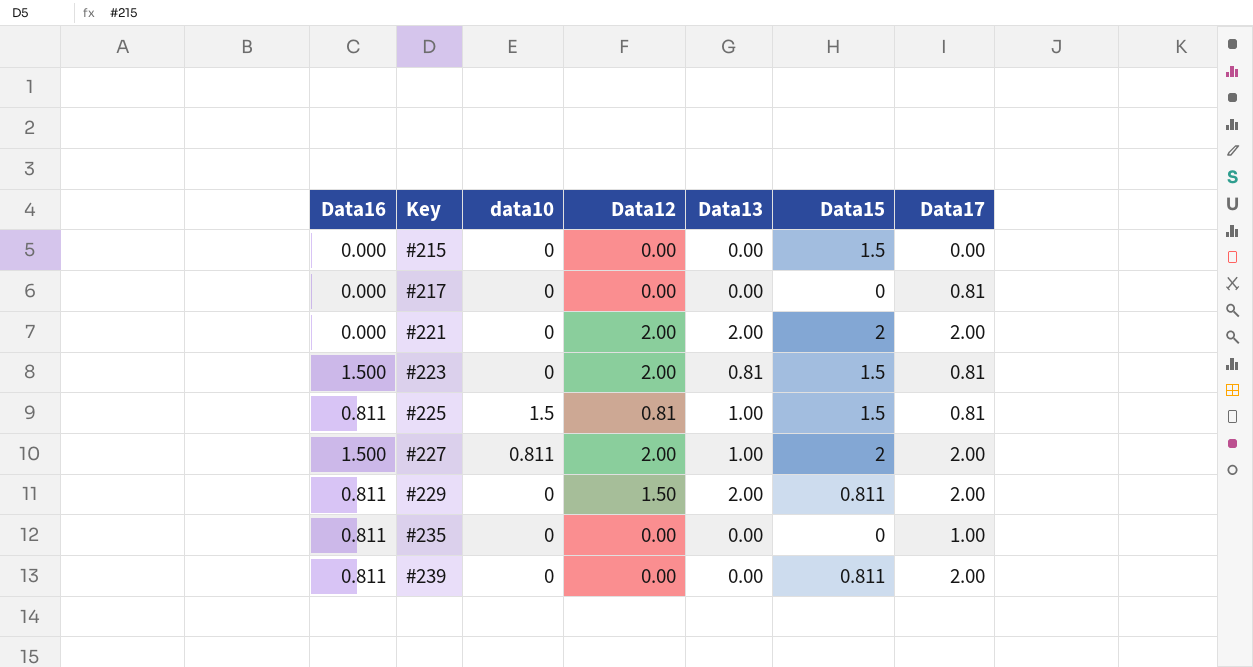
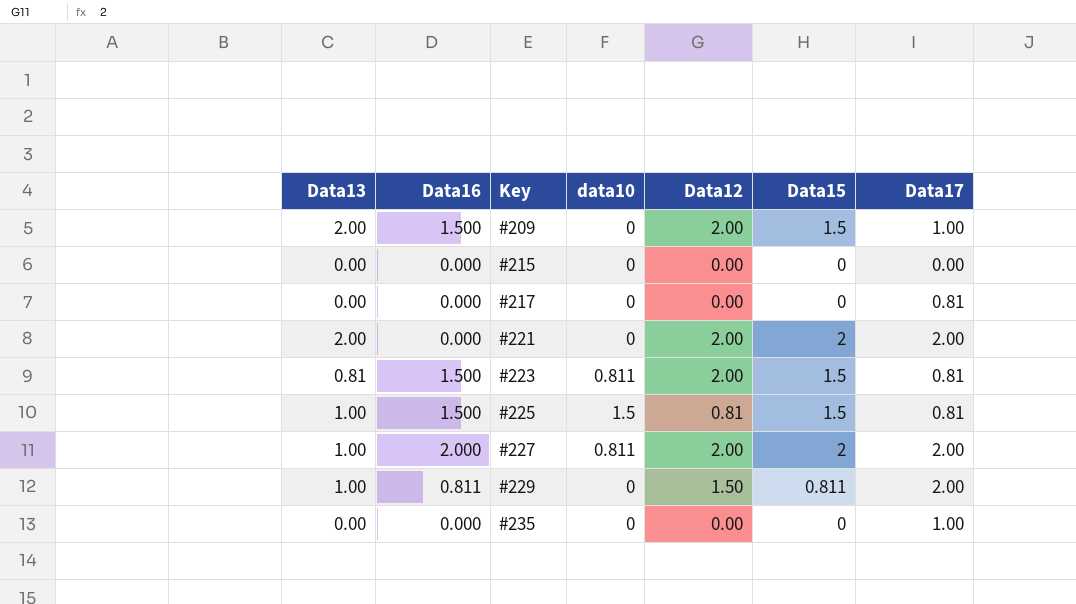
column Data13 | position: 5 -> 1
row #239: 0.811 | 0 | 0.00 | 0.00 | 0.811 | 2.00 -> none
row #209: none -> 2.00 | 1.500 | 0 | 2.00 | 1.5 | 1.00
#215 | Data15: 1.5 -> 0
#223 | data10: 0 -> 0.811
#225 | Data16: 0.811 -> 1.500
#227 | Data16: 1.500 -> 2.000
#229 | Data13: 2.00 -> 1.00
#235 | Data16: 0.811 -> 0.000

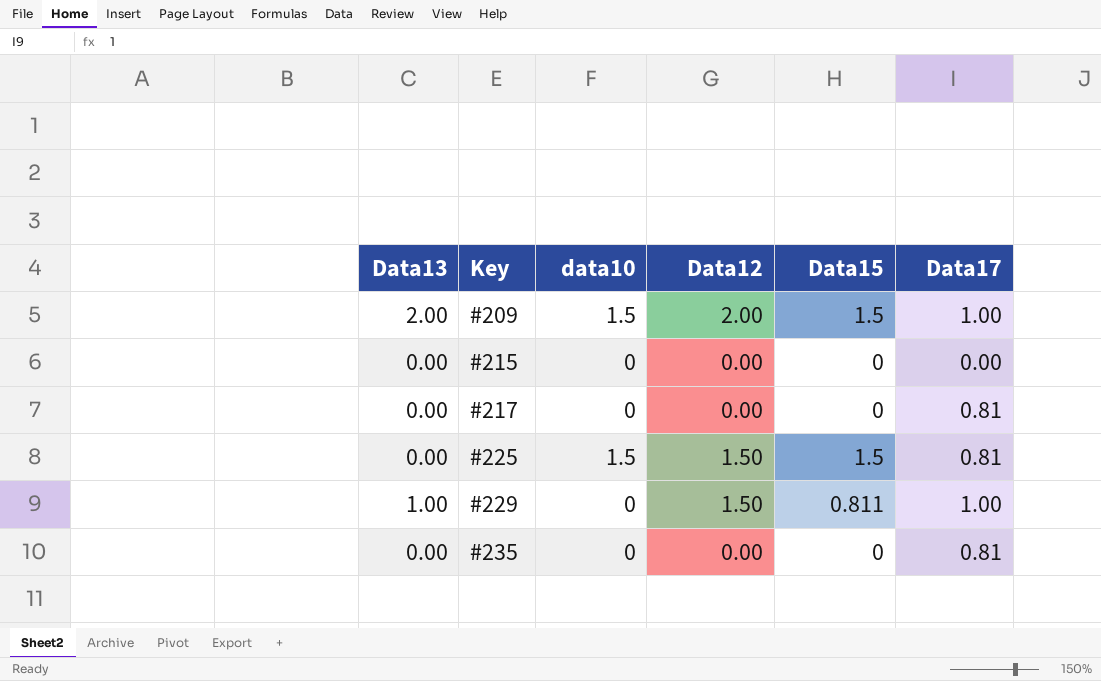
column Data16 | position: 2 -> none
row #221: 2.00 | 0.000 | 0 | 2.00 | 2 | 2.00 -> none
row #223: 0.81 | 1.500 | 0.811 | 2.00 | 1.5 | 0.81 -> none
row #227: 1.00 | 2.000 | 0.811 | 2.00 | 2 | 2.00 -> none
#209 | data10: 0 -> 1.5
#225 | Data13: 1.00 -> 0.00
#225 | Data12: 0.81 -> 1.50
#229 | Data17: 2.00 -> 1.00
#235 | Data17: 1.00 -> 0.81

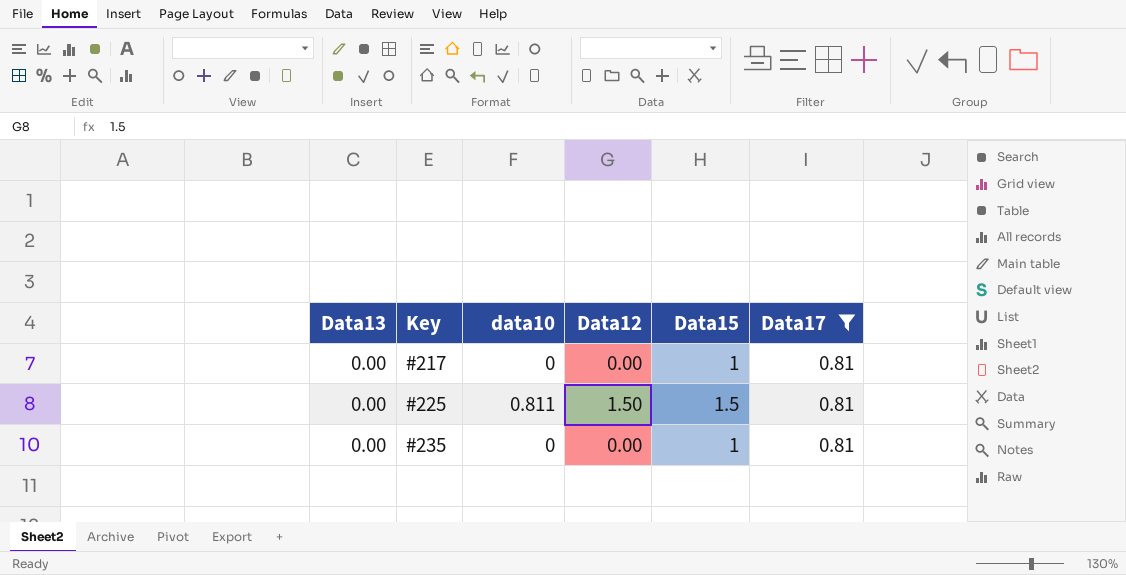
filter: none -> Data17 = 0.81
#217 | Data15: 0 -> 1
#225 | data10: 1.5 -> 0.811
#235 | Data15: 0 -> 1

